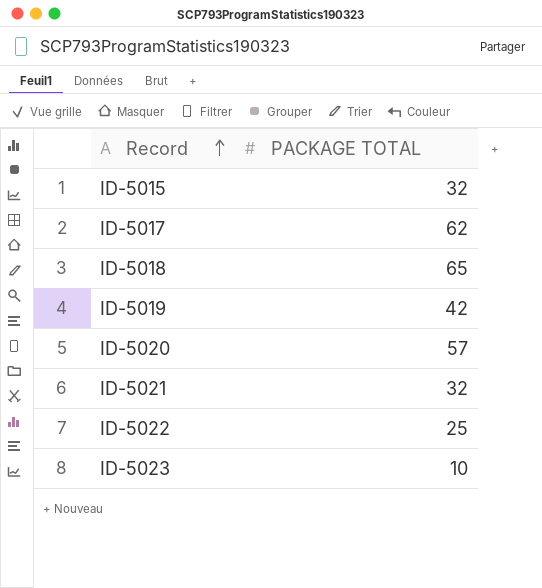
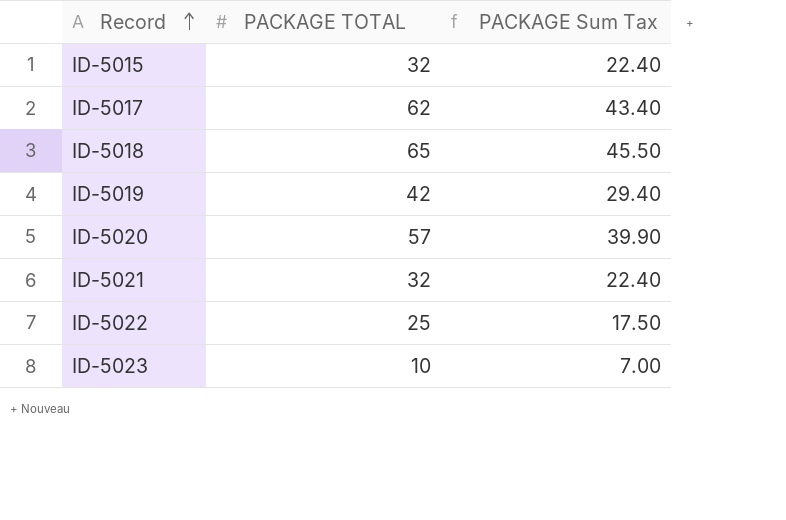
column PACKAGE Sum Tax | formula: none -> [PACKAGE TOTAL] * 0.7

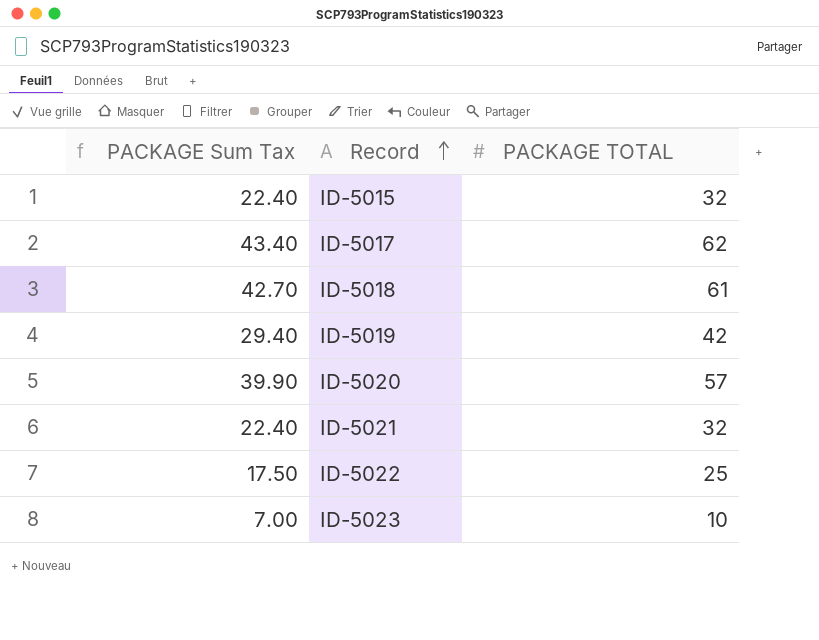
column PACKAGE Sum Tax | position: 3 -> 1
ID-5018 | PACKAGE Sum Tax: 45.50 -> 42.70
ID-5018 | PACKAGE TOTAL: 65 -> 61

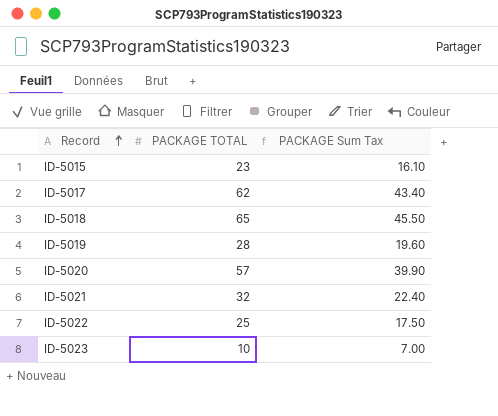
column PACKAGE Sum Tax | position: 1 -> 3
ID-5015 | PACKAGE TOTAL: 32 -> 23
ID-5015 | PACKAGE Sum Tax: 22.40 -> 16.10
ID-5018 | PACKAGE TOTAL: 61 -> 65
ID-5018 | PACKAGE Sum Tax: 42.70 -> 45.50
ID-5019 | PACKAGE TOTAL: 42 -> 28
ID-5019 | PACKAGE Sum Tax: 29.40 -> 19.60

